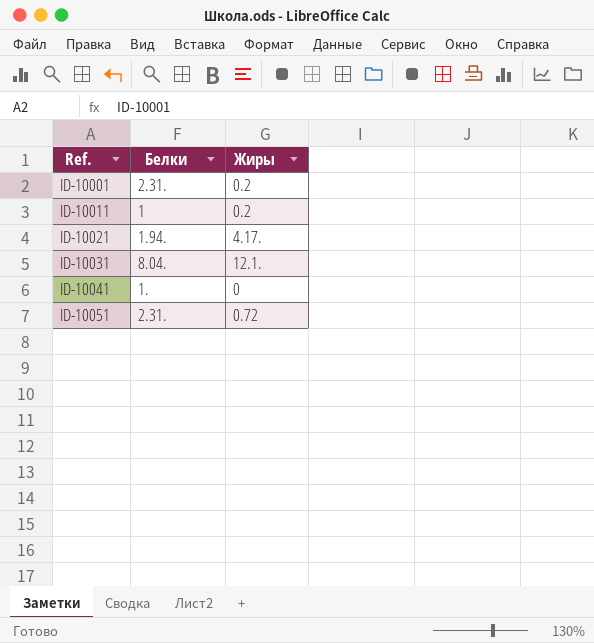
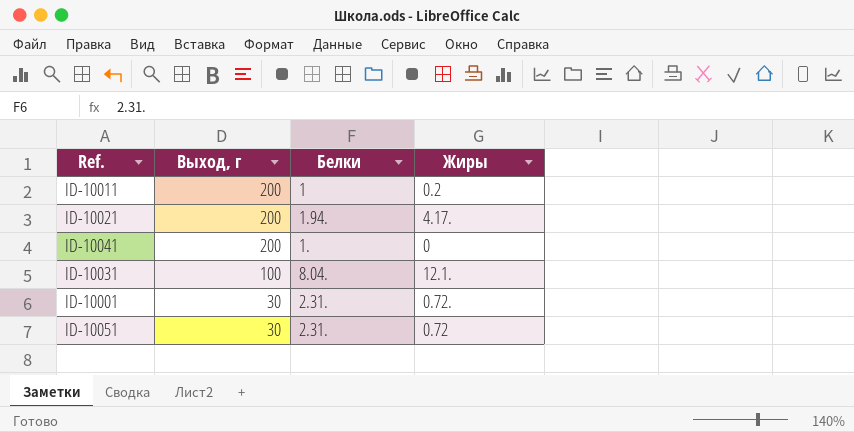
row order: Ref. ascending -> Выход, г descending
column Выход, г | position: none -> 2
ID-10001 | Жиры: 0.2 -> 0.72.

